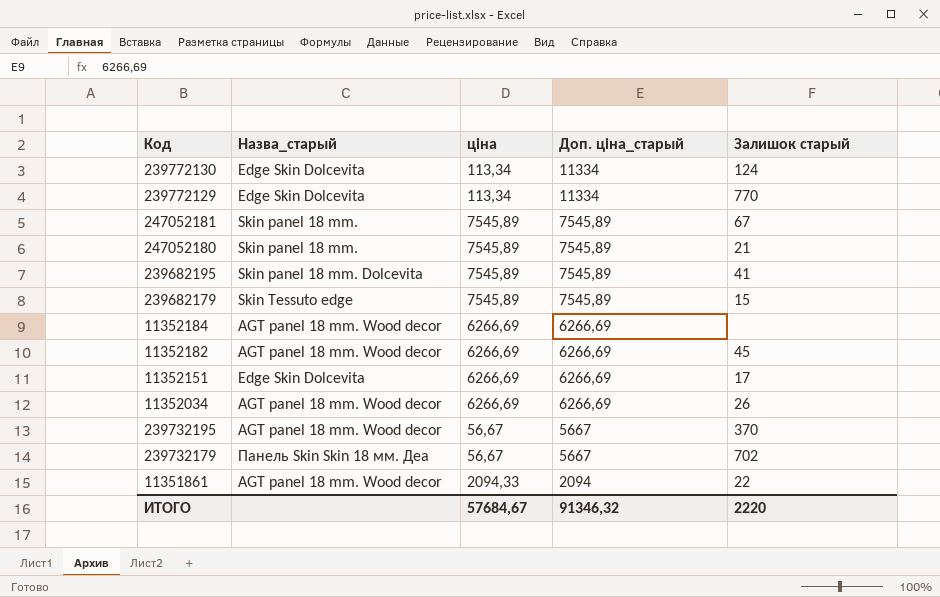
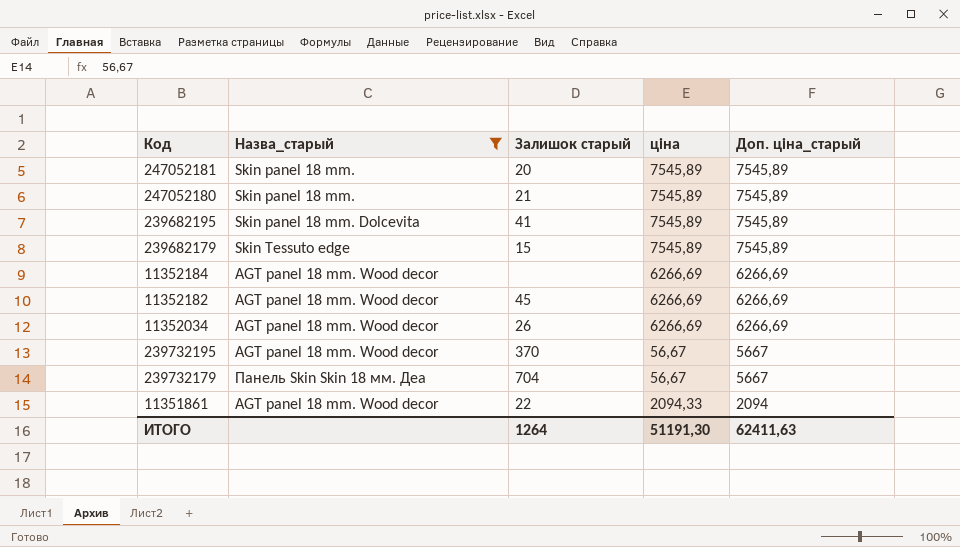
filter: none -> Назва_старый != Edge Skin Dolcevita
column Залишок старый | position: 5 -> 3
247052181 | Залишок старый: 67 -> 20
239732179 | Залишок старый: 702 -> 704
ИТОГО | Залишок старый: 2220 -> 1264
ИТОГО | ціна: 57684,67 -> 51191,30
ИТОГО | Доп. ціна_старый: 91346,32 -> 62411,63

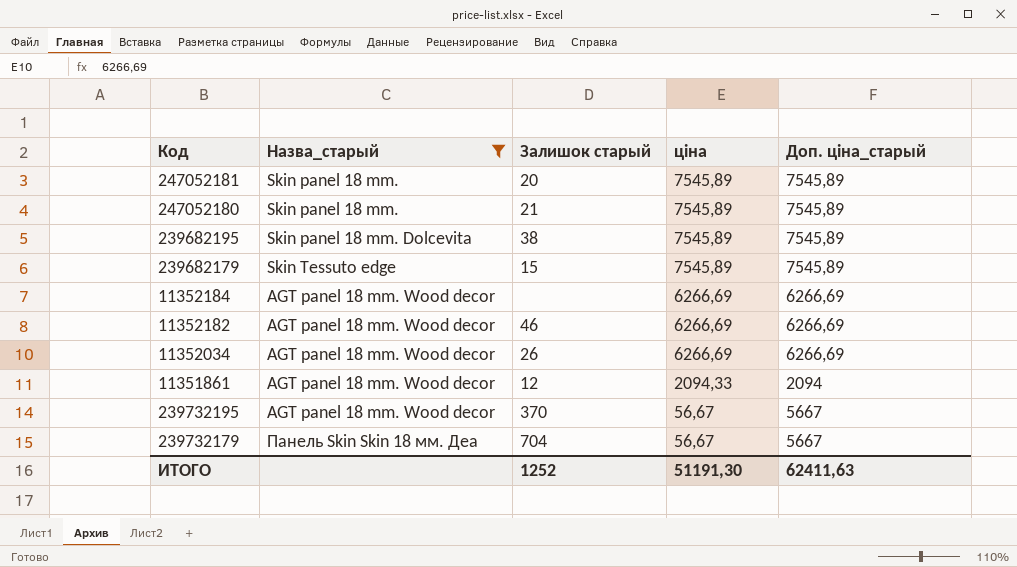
row order: Доп. ціна_старый descending -> ціна descending
239682195 | Залишок старый: 41 -> 38
11352182 | Залишок старый: 45 -> 46
11351861 | Залишок старый: 22 -> 12
ИТОГО | Залишок старый: 1264 -> 1252

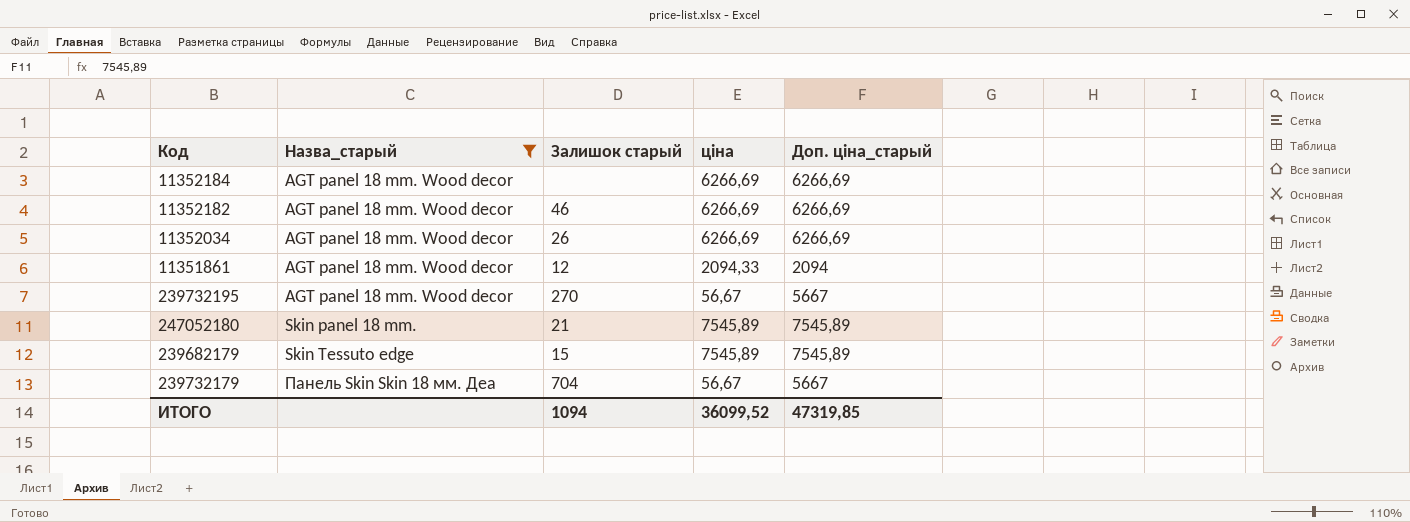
row order: ціна descending -> Назва_старый ascending
row 247052181: Skin panel 18 mm. | 20 | 7545,89 | 7545,89 -> none
row 239682195: Skin panel 18 mm. Dolcevita | 38 | 7545,89 | 7545,89 -> none
239732195 | Залишок старый: 370 -> 270
ИТОГО | Залишок старый: 1252 -> 1094
ИТОГО | ціна: 51191,30 -> 36099,52
ИТОГО | Доп. ціна_старый: 62411,63 -> 47319,85

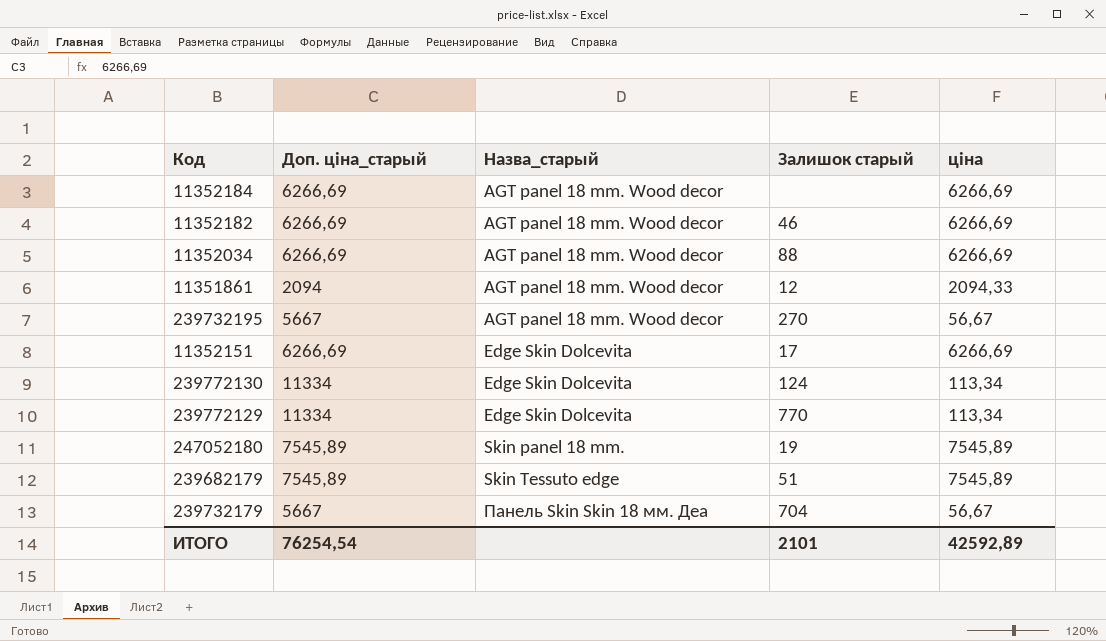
filter: Назва_старый != Edge Skin Dolcevita -> none
column Доп. ціна_старый | position: 5 -> 2
11352034 | Залишок старый: 26 -> 88
247052180 | Залишок старый: 21 -> 19
239682179 | Залишок старый: 15 -> 51
ИТОГО | Доп. ціна_старый: 47319,85 -> 76254,54
ИТОГО | Залишок старый: 1094 -> 2101
ИТОГО | ціна: 36099,52 -> 42592,89

